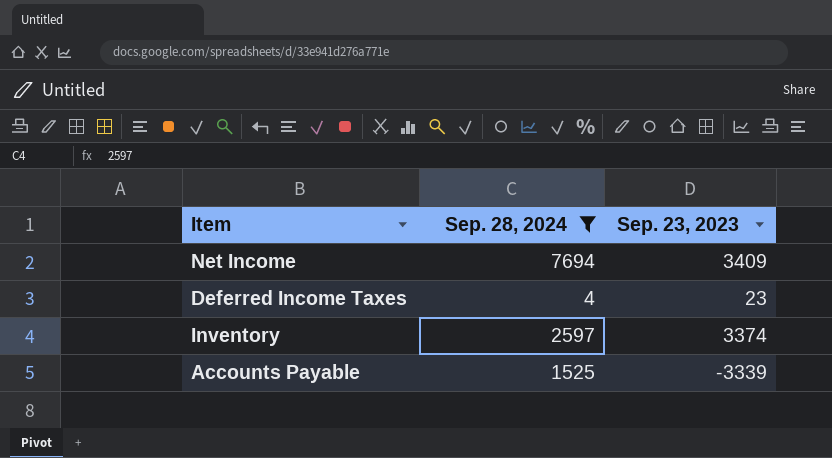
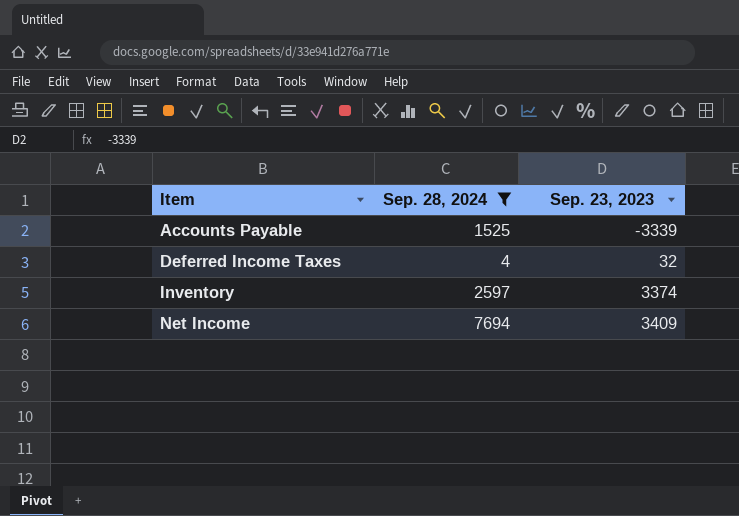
row order: none -> Item ascending
Deferred Income Taxes | Sep. 23, 2023: 23 -> 32

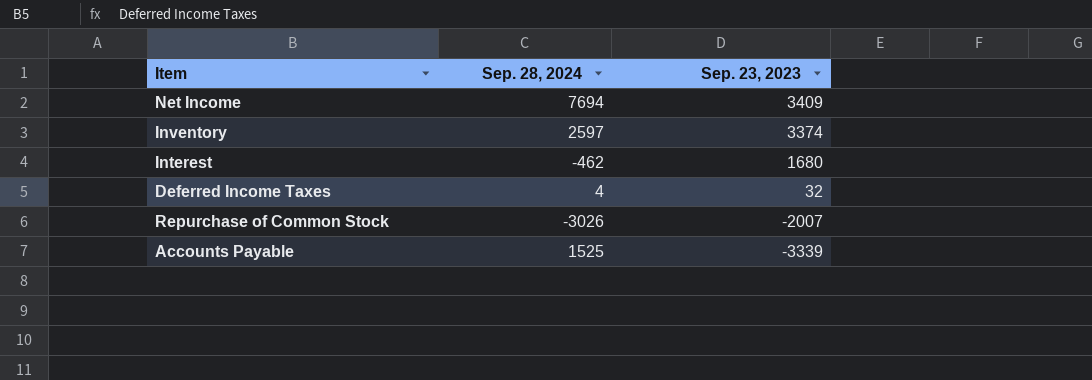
filter: Sep. 28, 2024 >= 4 -> none
row order: Item ascending -> Sep. 23, 2023 descending

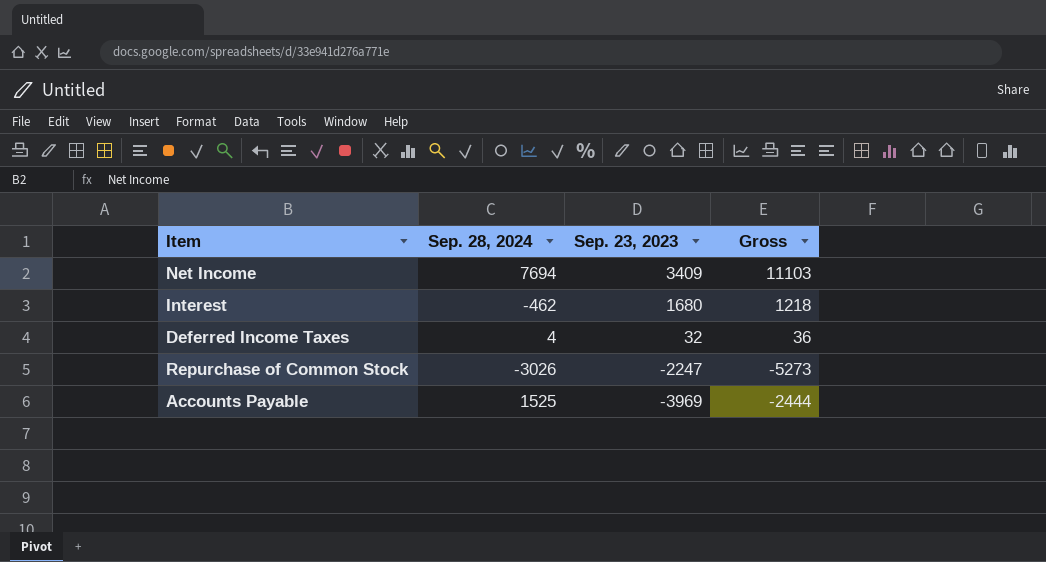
column Gross | formula: none -> [Sep. 28, 2024] + [Sep. 23, 2023]
row Inventory: 2597 | 3374 -> none
Repurchase of Common Stock | Sep. 23, 2023: -2007 -> -2247
Accounts Payable | Sep. 23, 2023: -3339 -> -3969

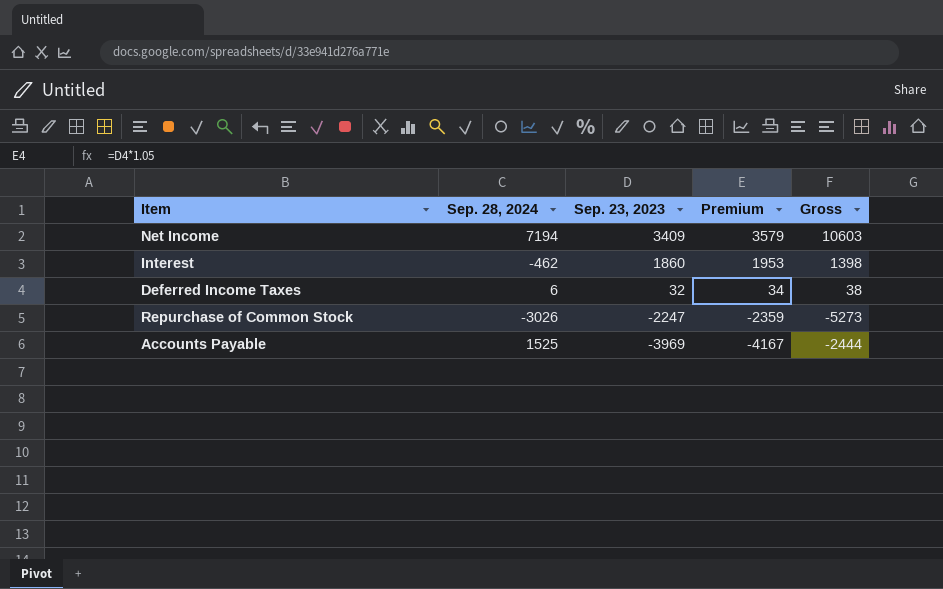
column Premium | formula: none -> [Sep. 23, 2023] * 1.05
Net Income | Sep. 28, 2024: 7694 -> 7194
Net Income | Gross: 11103 -> 10603
Interest | Sep. 23, 2023: 1680 -> 1860
Interest | Gross: 1218 -> 1398
Deferred Income Taxes | Sep. 28, 2024: 4 -> 6
Deferred Income Taxes | Gross: 36 -> 38

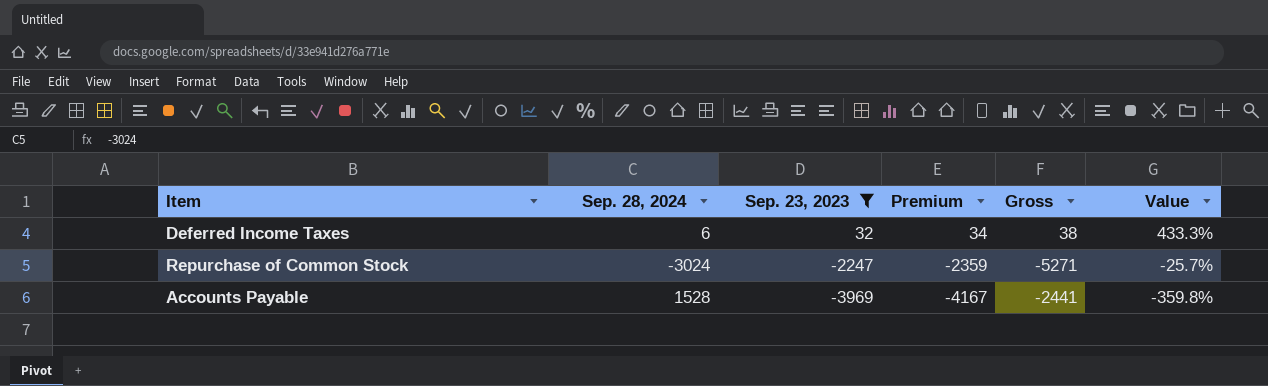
filter: none -> Sep. 23, 2023 <= 32
column Value | formula: none -> ([Sep. 23, 2023] - [Sep. 28, 2024]) / [Sep. 28, 2024]
Repurchase of Common Stock | Sep. 28, 2024: -3026 -> -3024
Repurchase of Common Stock | Gross: -5273 -> -5271
Accounts Payable | Sep. 28, 2024: 1525 -> 1528
Accounts Payable | Gross: -2444 -> -2441

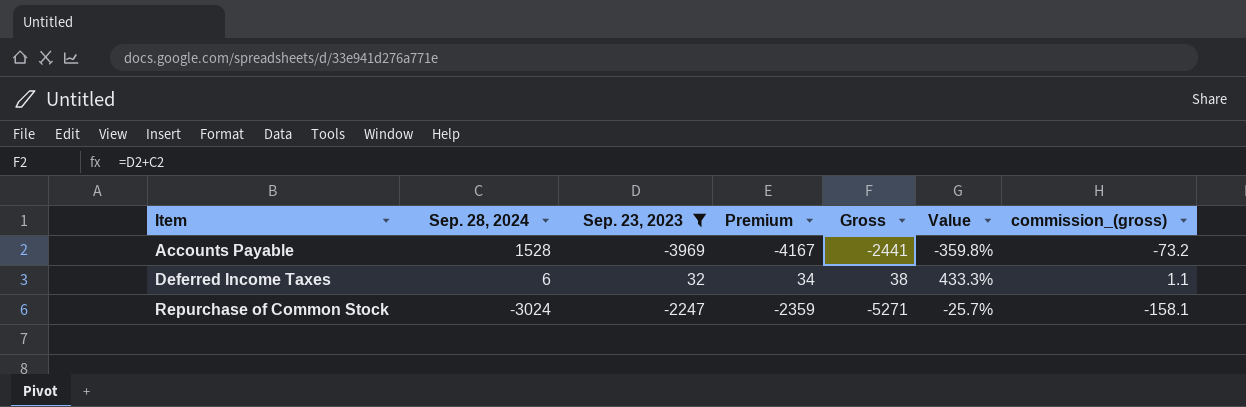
row order: Sep. 23, 2023 descending -> Item ascending
column commission_(gross) | formula: none -> [Gross] * 0.03

